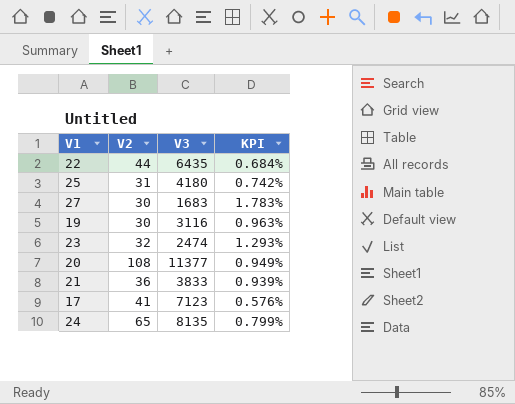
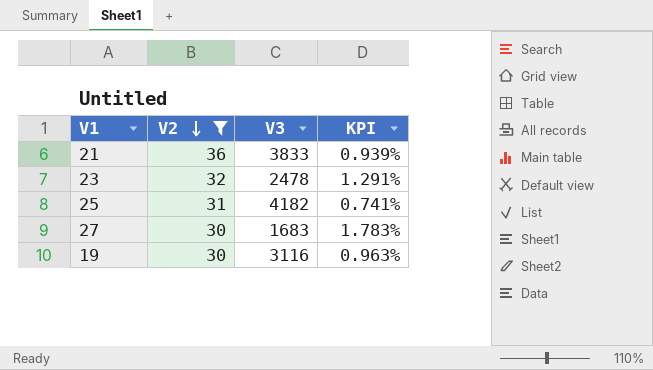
filter: none -> V2 <= 36
row order: none -> V2 descending
23 | V3: 2474 -> 2478
23 | KPI: 1.293% -> 1.291%
25 | V3: 4180 -> 4182
25 | KPI: 0.742% -> 0.741%

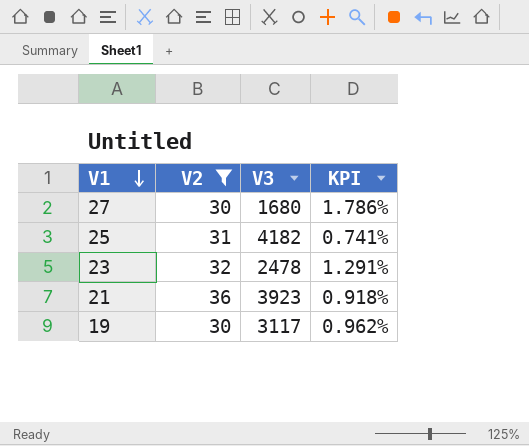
row order: V2 descending -> V1 descending
27 | V3: 1683 -> 1680
27 | KPI: 1.783% -> 1.786%
21 | V3: 3833 -> 3923
21 | KPI: 0.939% -> 0.918%
19 | V3: 3116 -> 3117
19 | KPI: 0.963% -> 0.962%

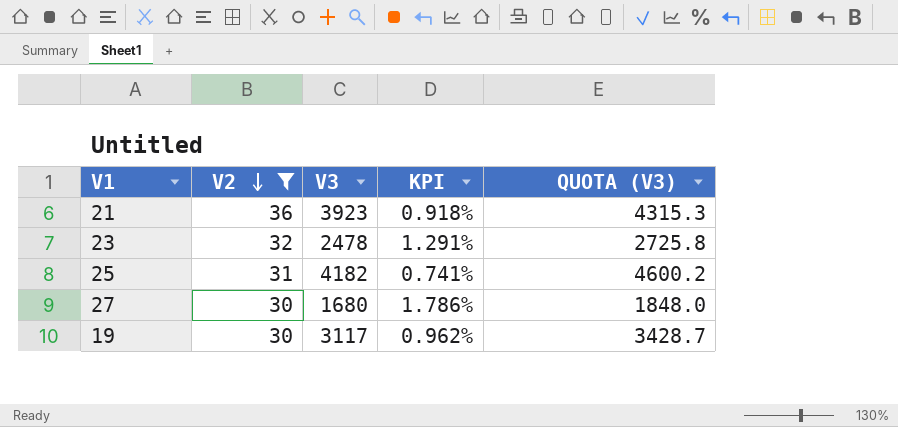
row order: V1 descending -> V2 descending
column QUOTA (V3) | formula: none -> [V3] * 1.1

